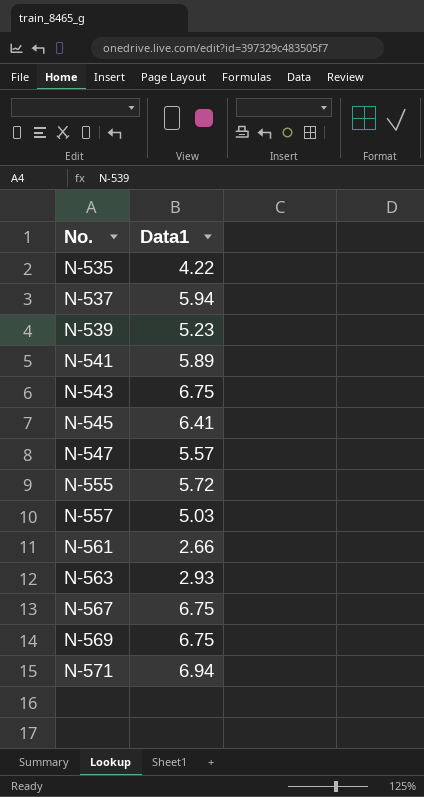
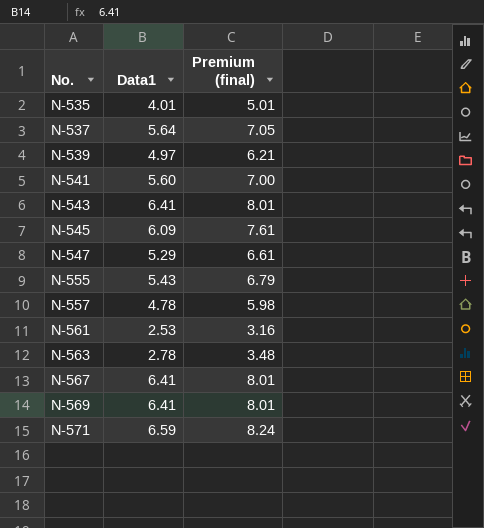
column Premium (final) | formula: none -> [Data1] * 1.25
N-535 | Data1: 4.22 -> 4.01
N-537 | Data1: 5.94 -> 5.64
N-539 | Data1: 5.23 -> 4.97
N-541 | Data1: 5.89 -> 5.60
N-543 | Data1: 6.75 -> 6.41
N-545 | Data1: 6.41 -> 6.09
N-547 | Data1: 5.57 -> 5.29
N-555 | Data1: 5.72 -> 5.43
N-557 | Data1: 5.03 -> 4.78
N-561 | Data1: 2.66 -> 2.53
N-563 | Data1: 2.93 -> 2.78
N-567 | Data1: 6.75 -> 6.41
N-569 | Data1: 6.75 -> 6.41
N-571 | Data1: 6.94 -> 6.59

